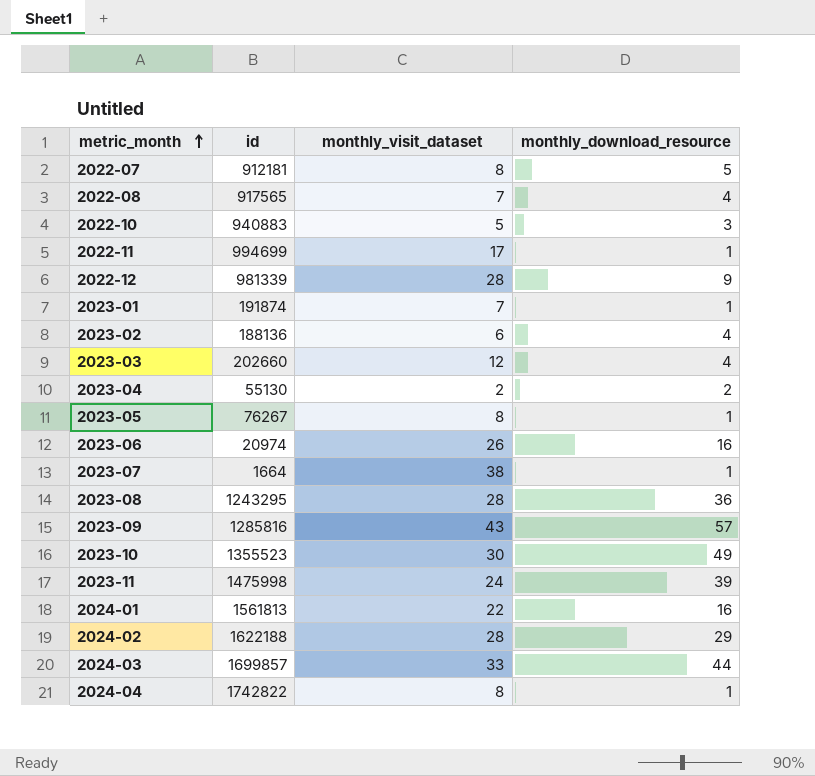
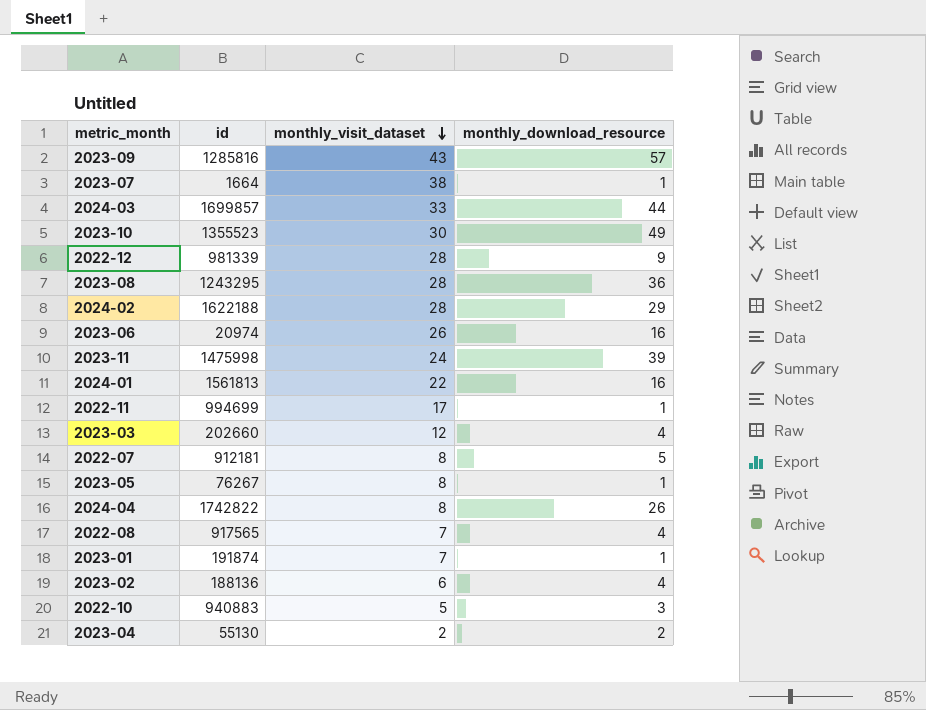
row order: metric_month ascending -> monthly_visit_dataset descending
2024-04 | monthly_download_resource: 1 -> 26

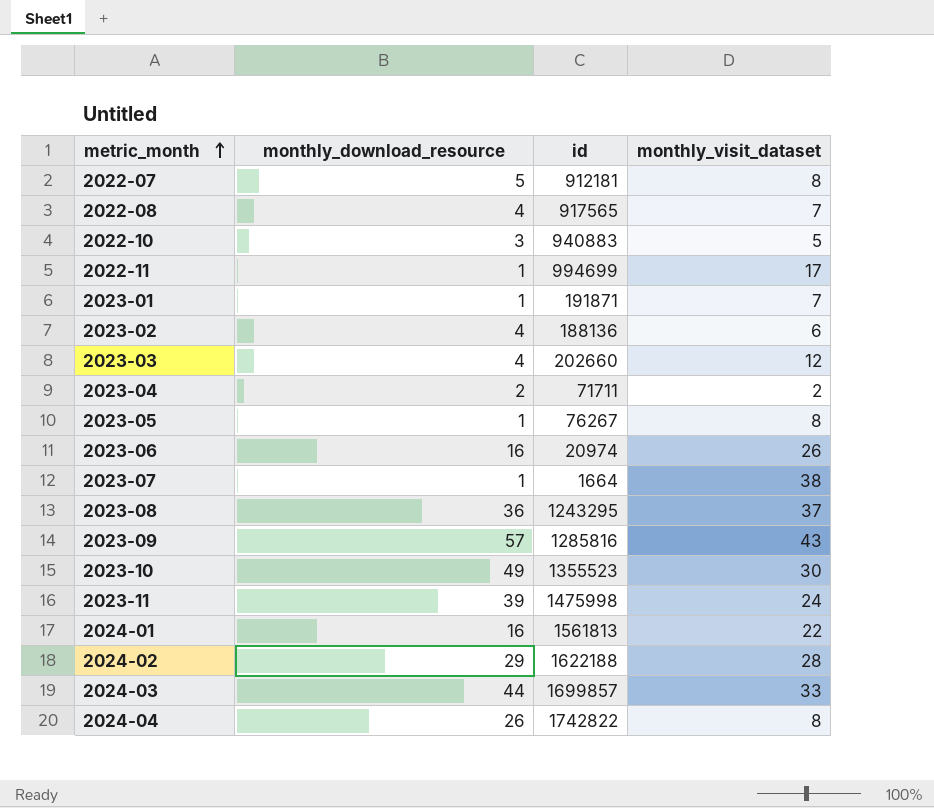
row order: monthly_visit_dataset descending -> metric_month ascending
column monthly_download_resource | position: 4 -> 2
row 2022-12: 981339 | 28 | 9 -> none
2023-01 | id: 191874 -> 191871
2023-04 | id: 55130 -> 71711
2023-08 | monthly_visit_dataset: 28 -> 37

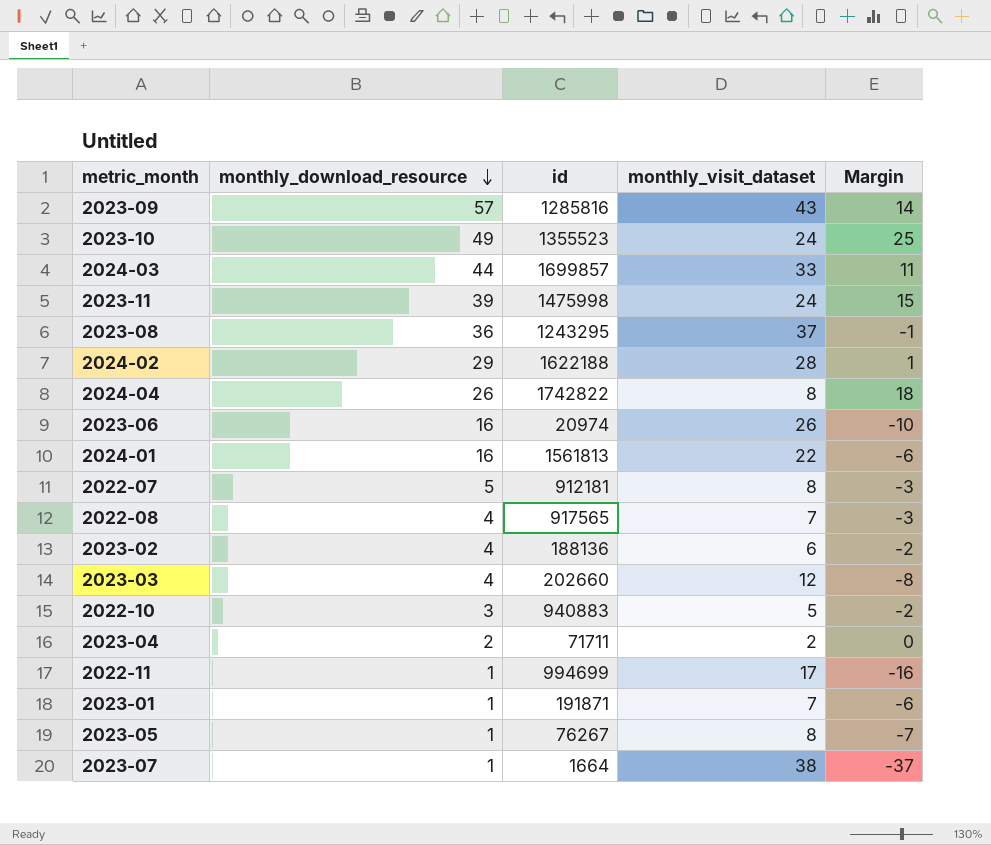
row order: metric_month ascending -> monthly_download_resource descending
column Margin | formula: none -> [monthly_download_resource] - [monthly_visit_dataset]
2023-10 | monthly_visit_dataset: 30 -> 24

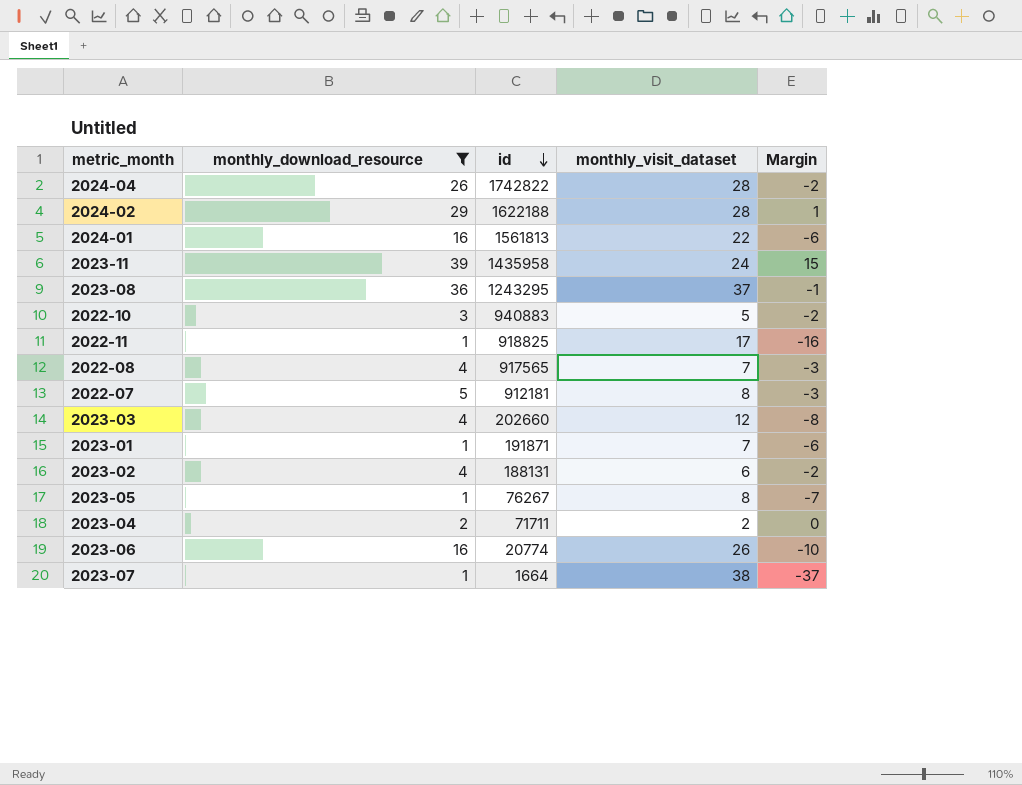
filter: none -> monthly_download_resource <= 39
row order: monthly_download_resource descending -> id descending
2024-04 | monthly_visit_dataset: 8 -> 28
2024-04 | Margin: 18 -> -2
2023-11 | id: 1475998 -> 1435958
2022-11 | id: 994699 -> 918825
2023-02 | id: 188136 -> 188131
2023-06 | id: 20974 -> 20774

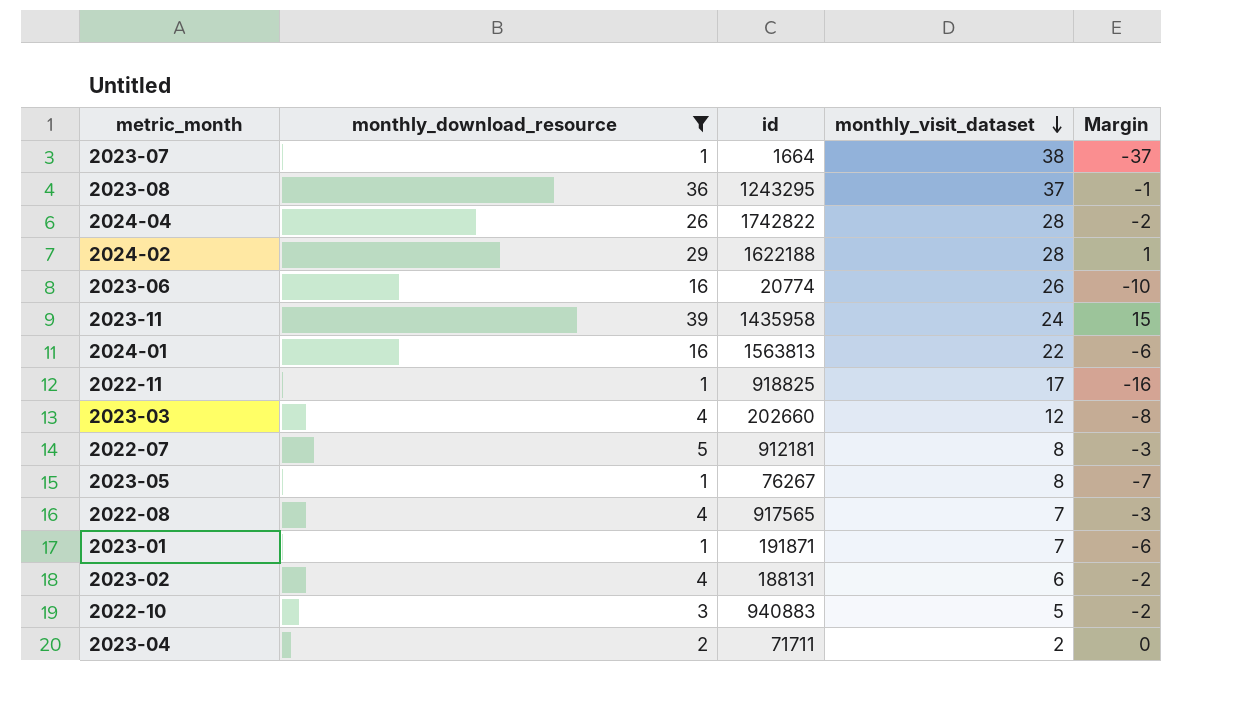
row order: id descending -> monthly_visit_dataset descending
2024-01 | id: 1561813 -> 1563813

